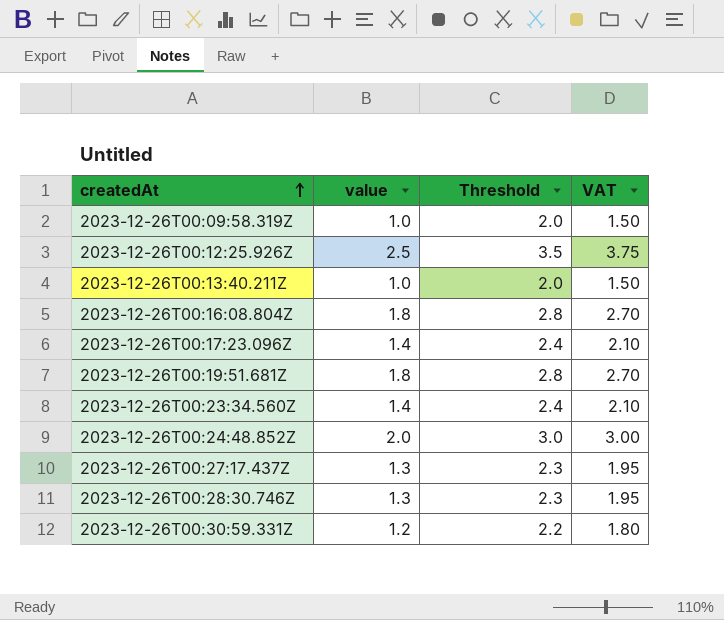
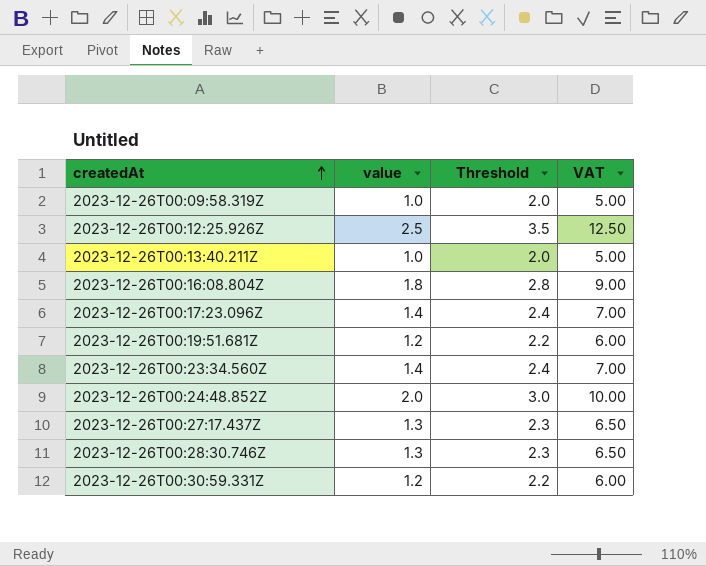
column VAT | formula: [value] * 1.5 -> [value] * 5
2023-12-26T00:19:51.681Z | value: 1.8 -> 1.2
2023-12-26T00:19:51.681Z | Threshold: 2.8 -> 2.2

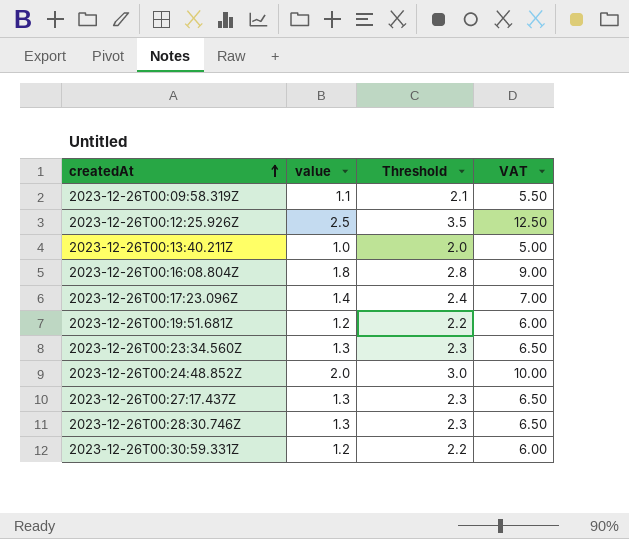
2023-12-26T00:09:58.319Z | value: 1.0 -> 1.1
2023-12-26T00:09:58.319Z | Threshold: 2.0 -> 2.1
2023-12-26T00:09:58.319Z | VAT: 5.00 -> 5.50
2023-12-26T00:23:34.560Z | value: 1.4 -> 1.3
2023-12-26T00:23:34.560Z | Threshold: 2.4 -> 2.3
2023-12-26T00:23:34.560Z | VAT: 7.00 -> 6.50

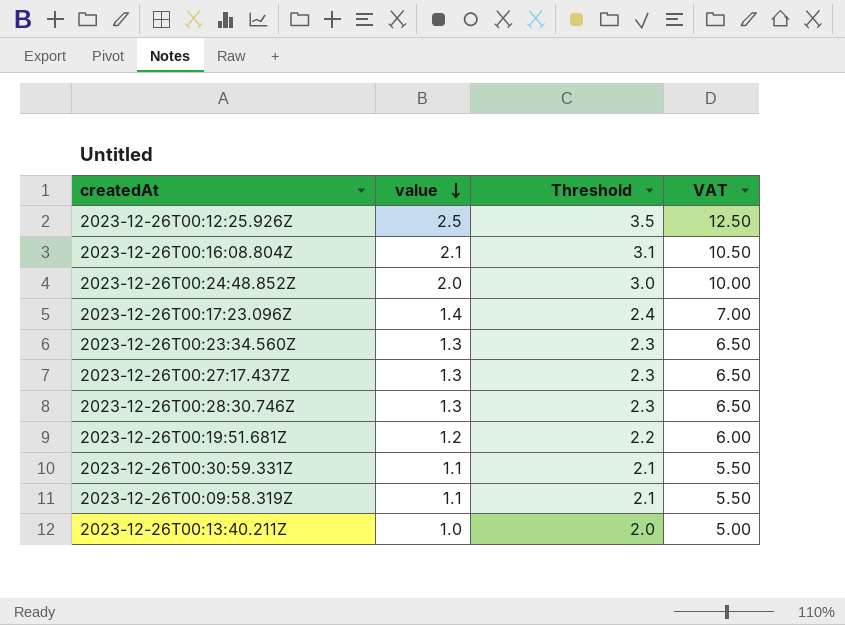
row order: createdAt ascending -> value descending
2023-12-26T00:16:08.804Z | value: 1.8 -> 2.1
2023-12-26T00:16:08.804Z | Threshold: 2.8 -> 3.1
2023-12-26T00:16:08.804Z | VAT: 9.00 -> 10.50
2023-12-26T00:30:59.331Z | value: 1.2 -> 1.1
2023-12-26T00:30:59.331Z | Threshold: 2.2 -> 2.1
2023-12-26T00:30:59.331Z | VAT: 6.00 -> 5.50

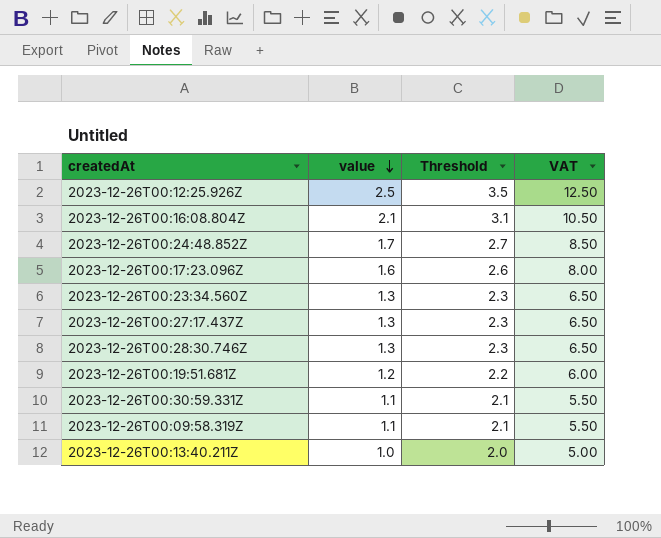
2023-12-26T00:24:48.852Z | value: 2.0 -> 1.7
2023-12-26T00:24:48.852Z | Threshold: 3.0 -> 2.7
2023-12-26T00:24:48.852Z | VAT: 10.00 -> 8.50
2023-12-26T00:17:23.096Z | value: 1.4 -> 1.6
2023-12-26T00:17:23.096Z | Threshold: 2.4 -> 2.6
2023-12-26T00:17:23.096Z | VAT: 7.00 -> 8.00

